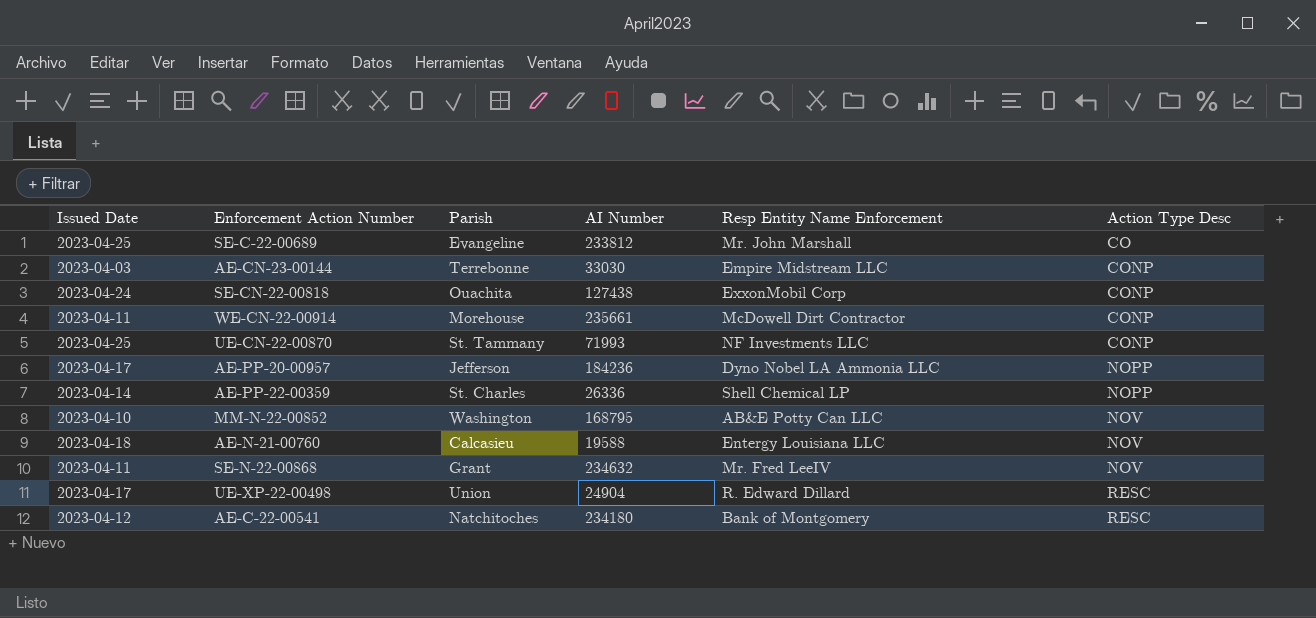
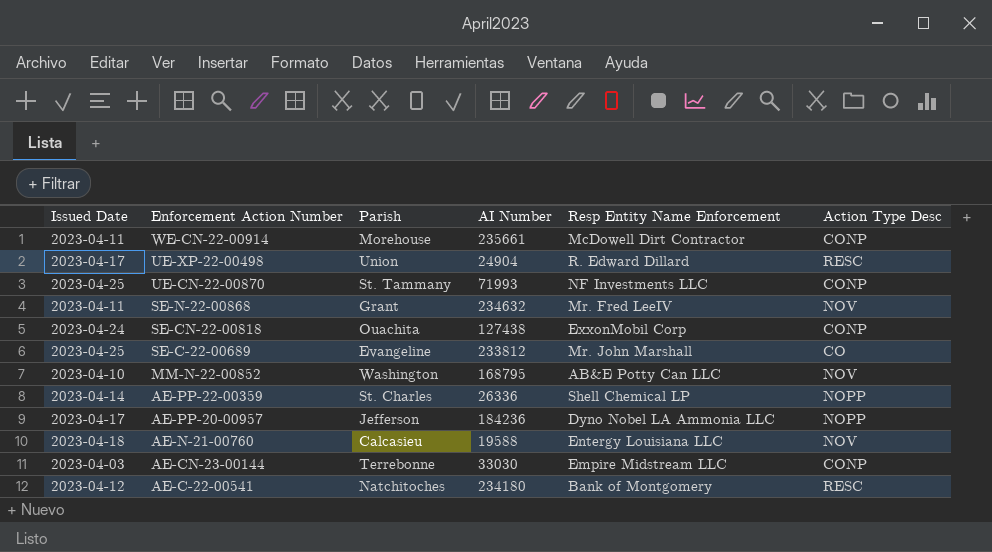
row order: Action Type Desc ascending -> Enforcement Action Number descending

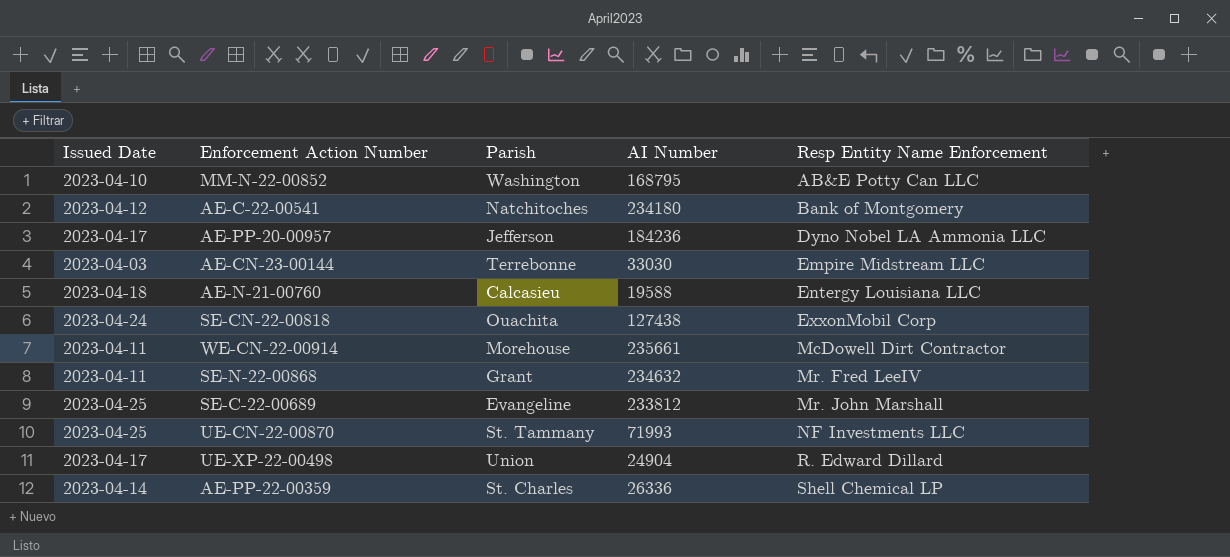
row order: Enforcement Action Number descending -> Resp Entity Name Enforcement ascending
column Action Type Desc | position: 6 -> none

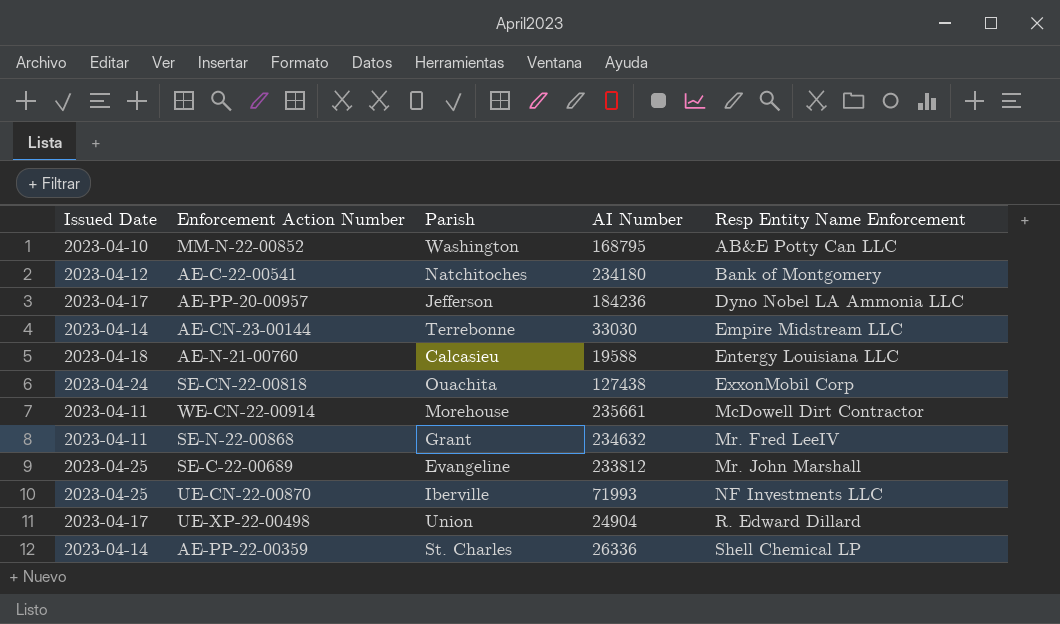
AE-CN-23-00144 | Issued Date: 2023-04-03 -> 2023-04-14
UE-CN-22-00870 | Parish: St. Tammany -> Iberville

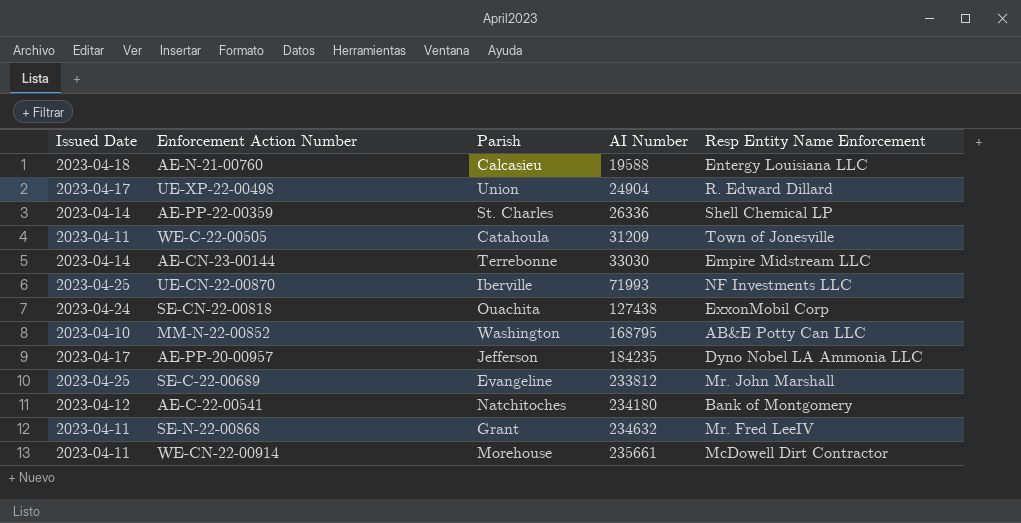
row order: Resp Entity Name Enforcement ascending -> AI Number ascending
row WE-C-22-00505: none -> 2023-04-11 | Catahoula | 31209 | Town of Jonesville
AE-PP-20-00957 | AI Number: 184236 -> 184235

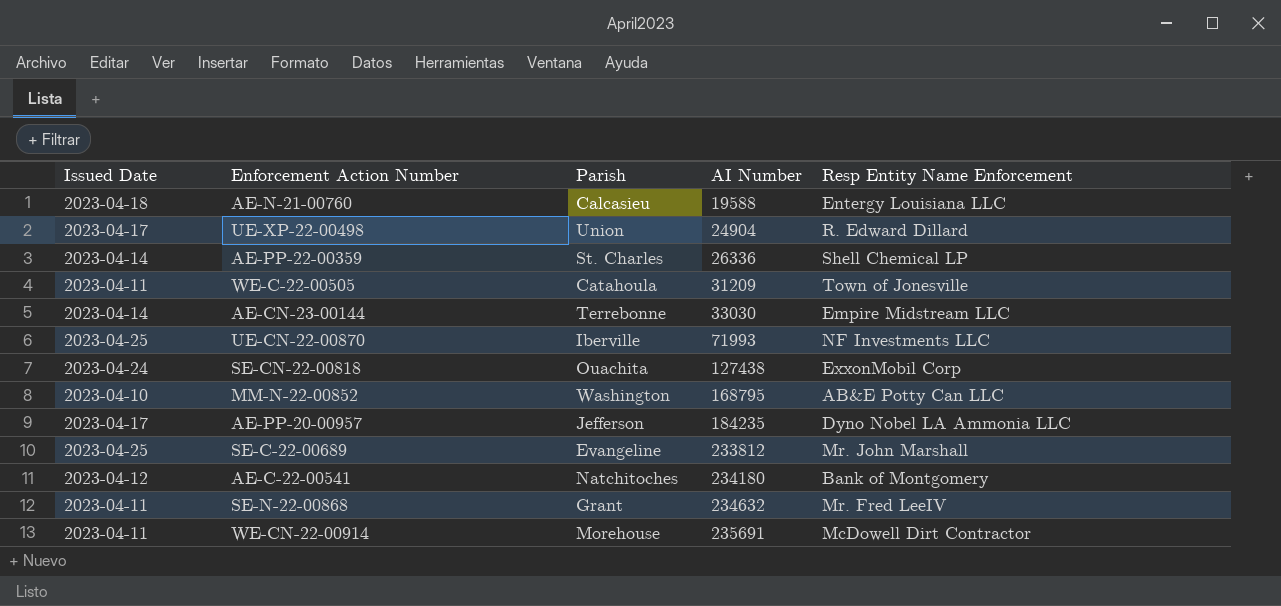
WE-CN-22-00914 | AI Number: 235661 -> 235691

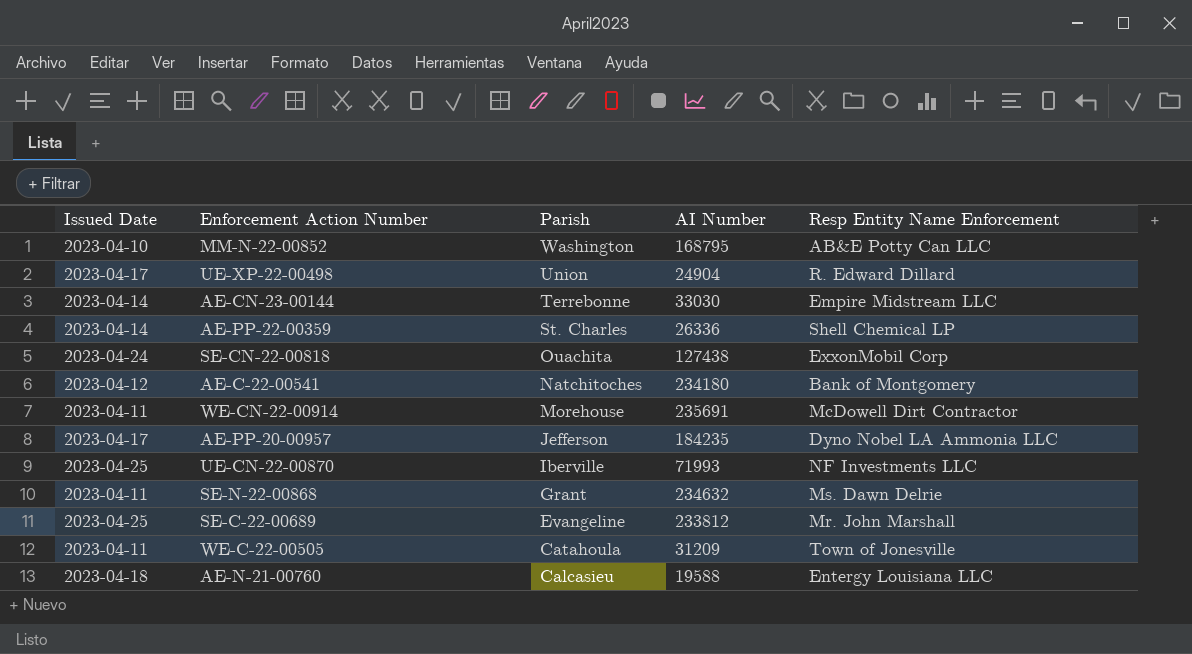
row order: AI Number ascending -> Parish descending
SE-N-22-00868 | Resp Entity Name Enforcement: Mr. Fred LeeIV -> Ms. Dawn Delrie

